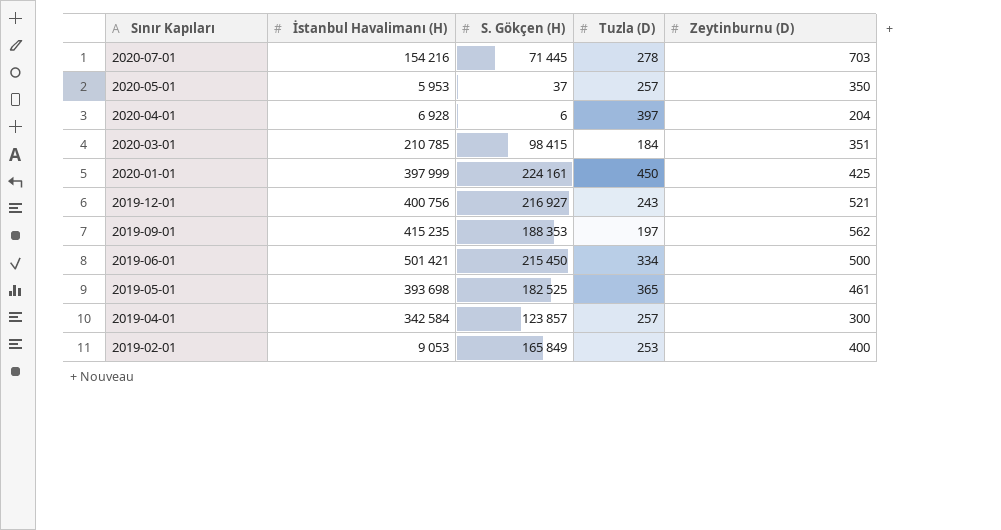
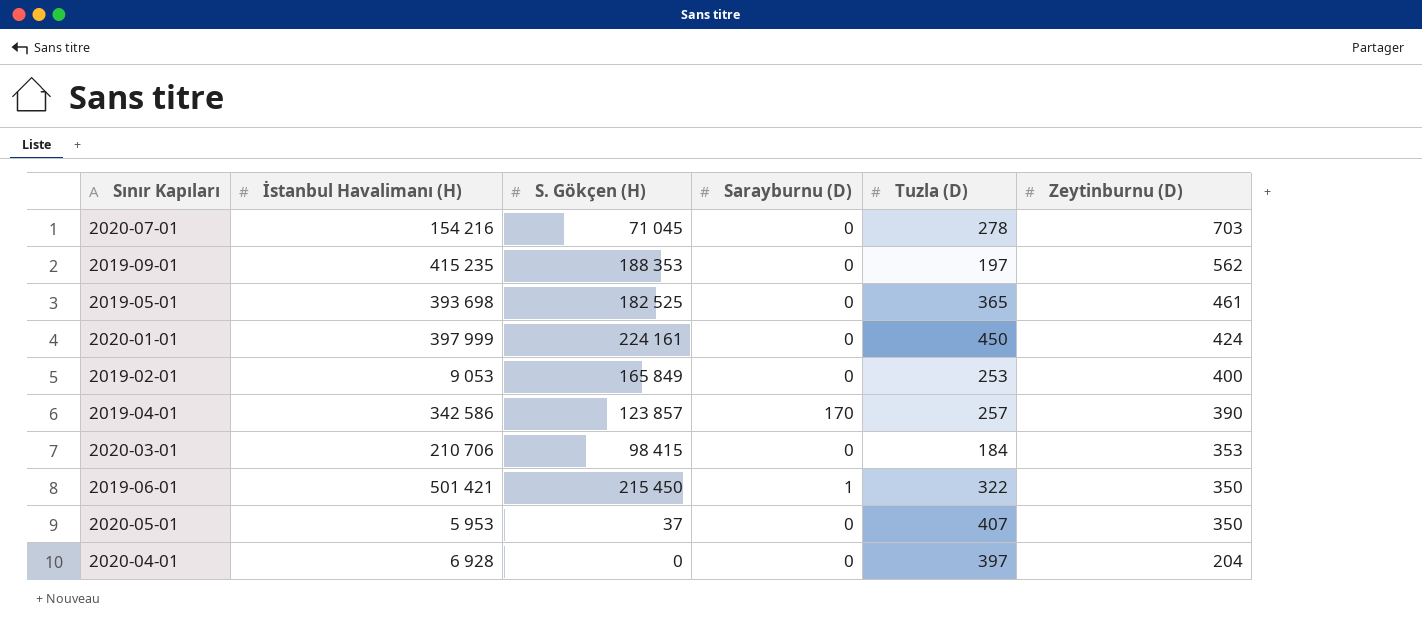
row order: Sınır Kapıları descending -> Zeytinburnu (D) descending
column Sarayburnu (D) | position: none -> 4
row 2019-12-01: 400 756 | 216 927 | 243 | 521 -> none
2020-07-01 | S. Gökçen (H): 71 445 -> 71 045
2020-01-01 | Zeytinburnu (D): 425 -> 424
2019-04-01 | İstanbul Havalimanı (H): 342 584 -> 342 586
2019-04-01 | Zeytinburnu (D): 300 -> 390
2020-03-01 | İstanbul Havalimanı (H): 210 785 -> 210 706
2020-03-01 | Zeytinburnu (D): 351 -> 353
2019-06-01 | Tuzla (D): 334 -> 322
2019-06-01 | Zeytinburnu (D): 500 -> 350
2020-05-01 | Tuzla (D): 257 -> 407
2020-04-01 | S. Gökçen (H): 6 -> 0

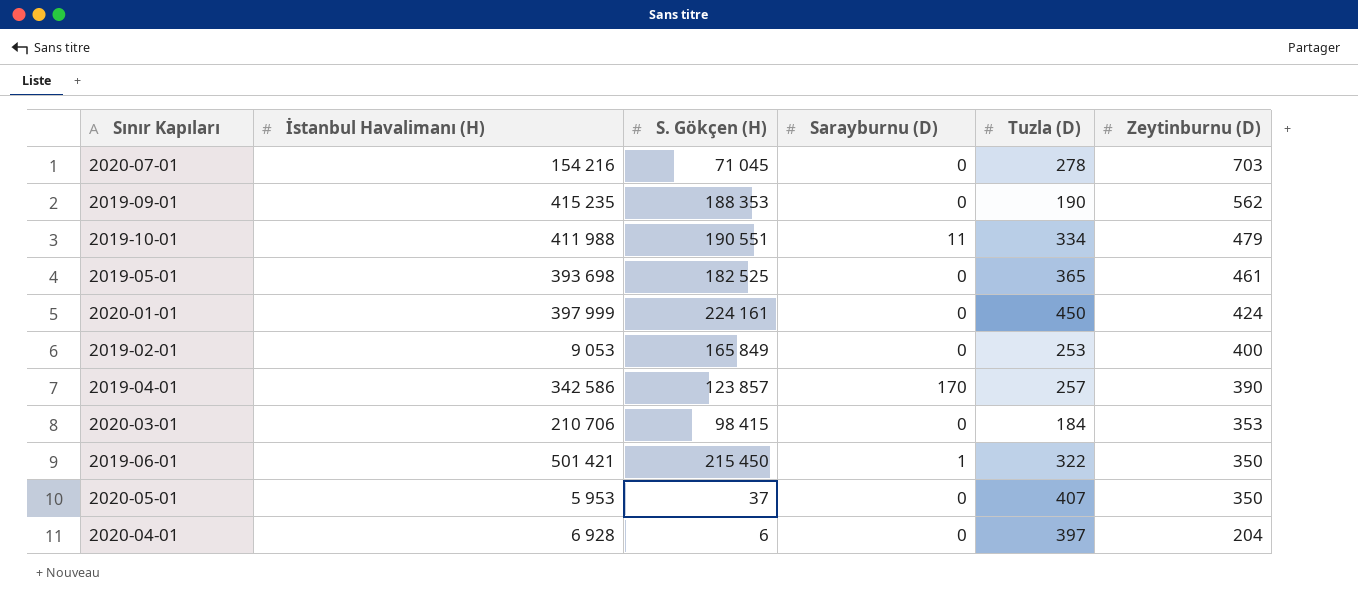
2019-09-01 | Tuzla (D): 197 -> 190
row 2019-10-01: none -> 411 988 | 190 551 | 11 | 334 | 479
2020-04-01 | S. Gökçen (H): 0 -> 6

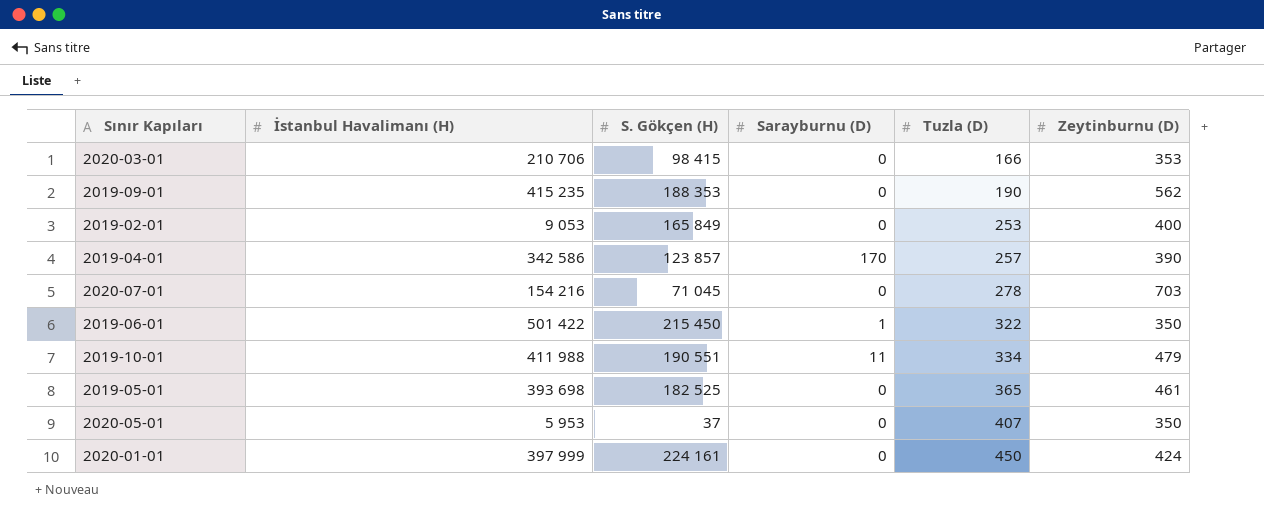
row order: Zeytinburnu (D) descending -> Tuzla (D) ascending
row 2020-04-01: 6 928 | 6 | 0 | 397 | 204 -> none
2020-03-01 | Tuzla (D): 184 -> 166
2019-06-01 | İstanbul Havalimanı (H): 501 421 -> 501 422

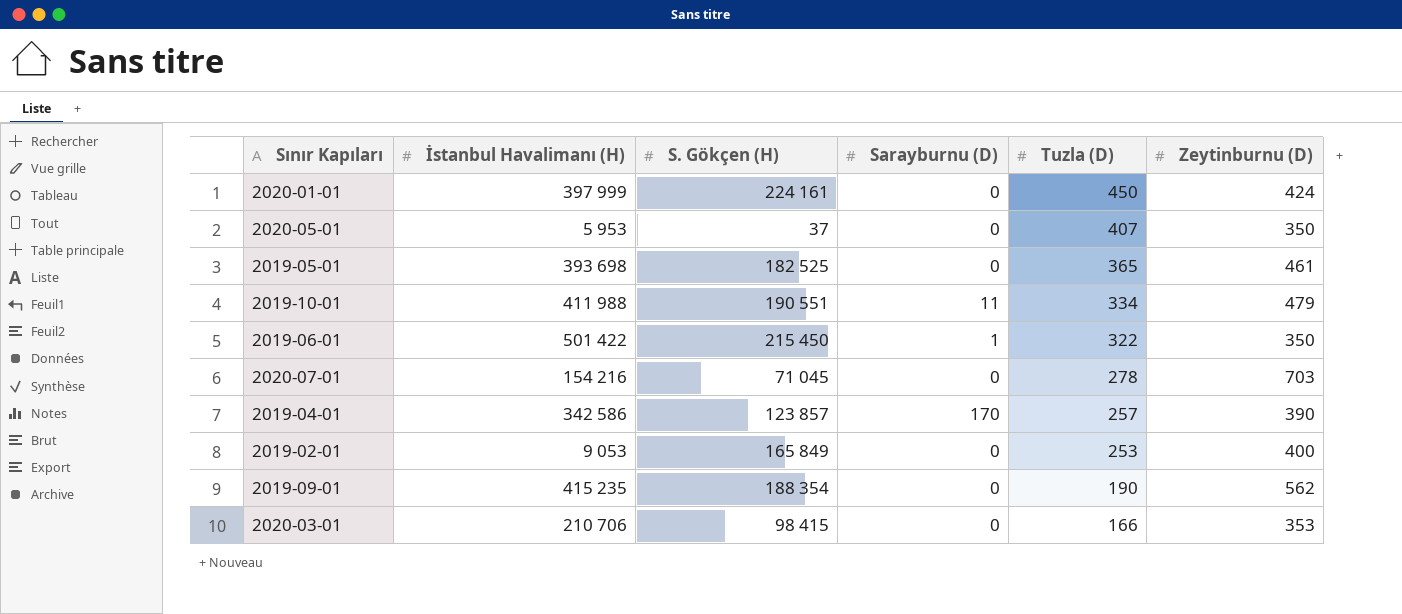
row order: Tuzla (D) ascending -> Tuzla (D) descending
2019-09-01 | S. Gökçen (H): 188 353 -> 188 354

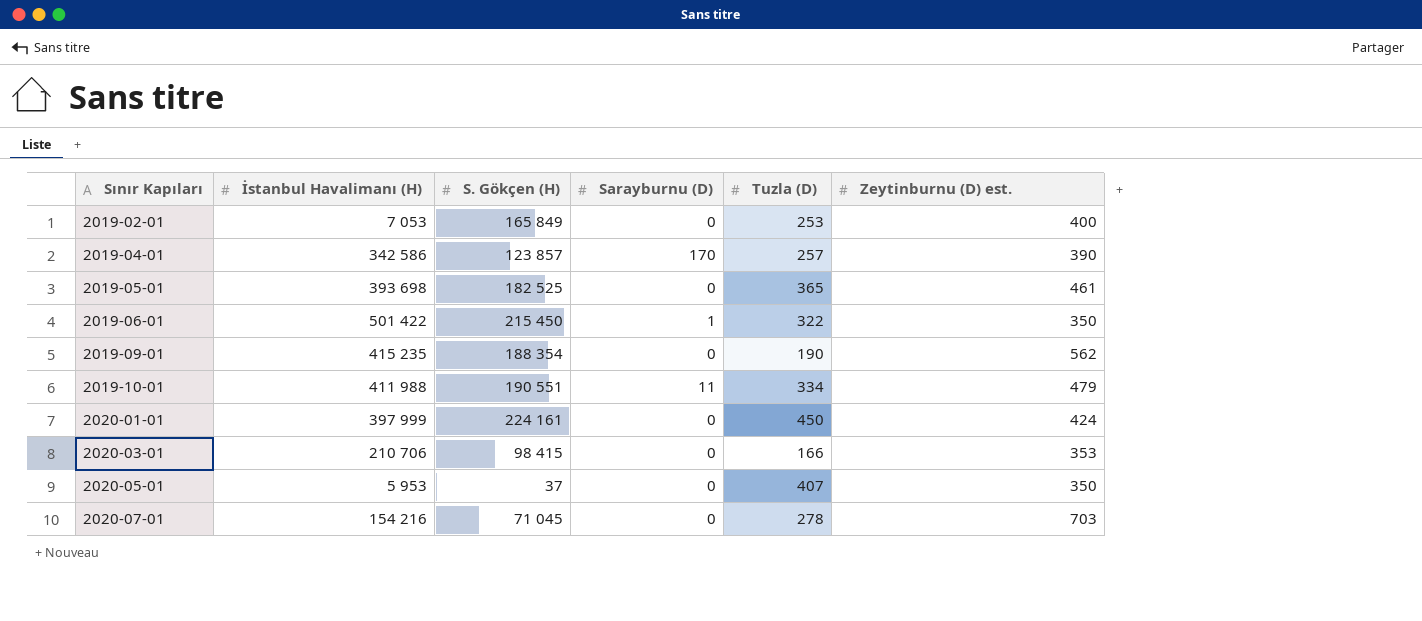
row order: Tuzla (D) descending -> Sınır Kapıları ascending
column name: Zeytinburnu (D) -> Zeytinburnu (D) est.
2019-02-01 | İstanbul Havalimanı (H): 9 053 -> 7 053

